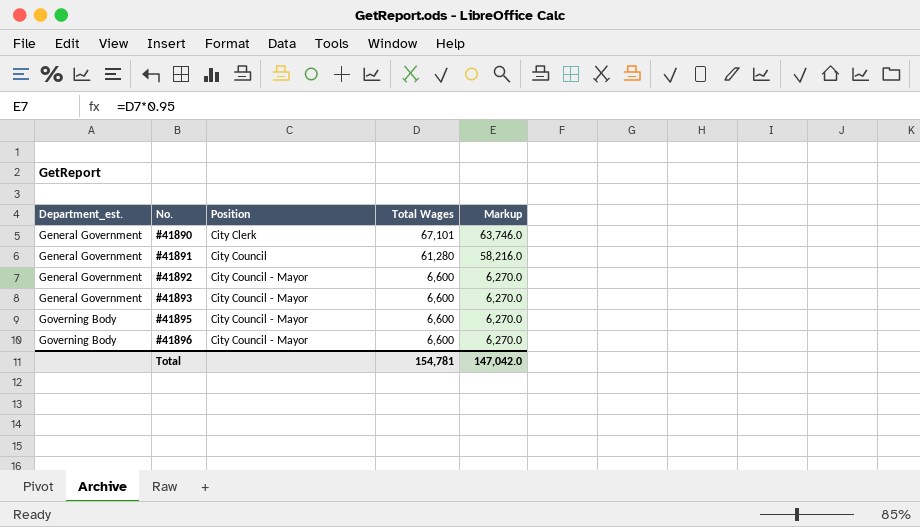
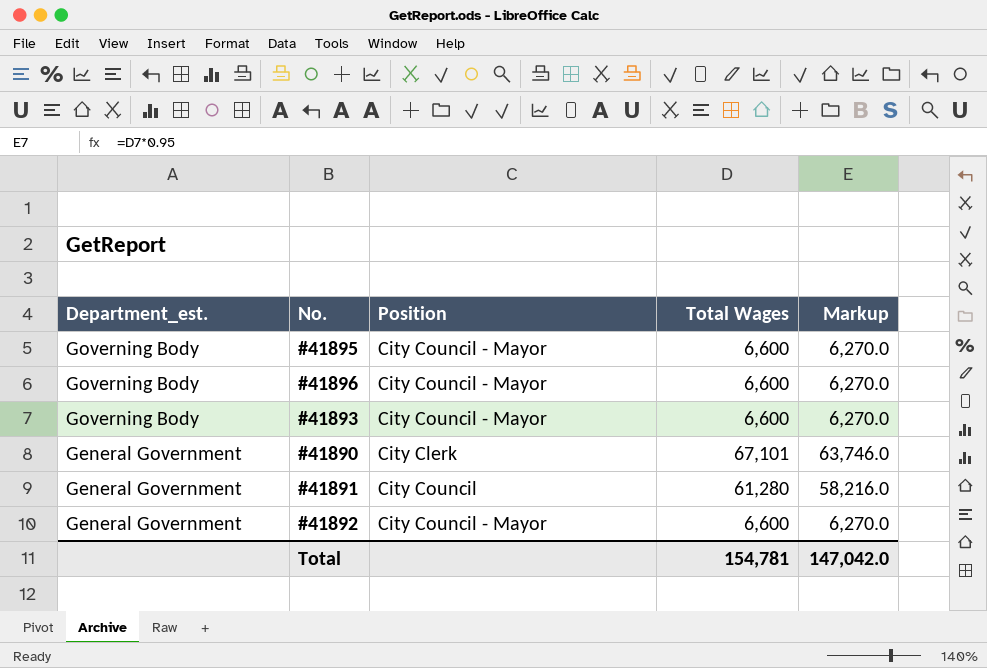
row order: Department_est. ascending -> Department_est. descending
#41893 | Department_est.: General Government -> Governing Body

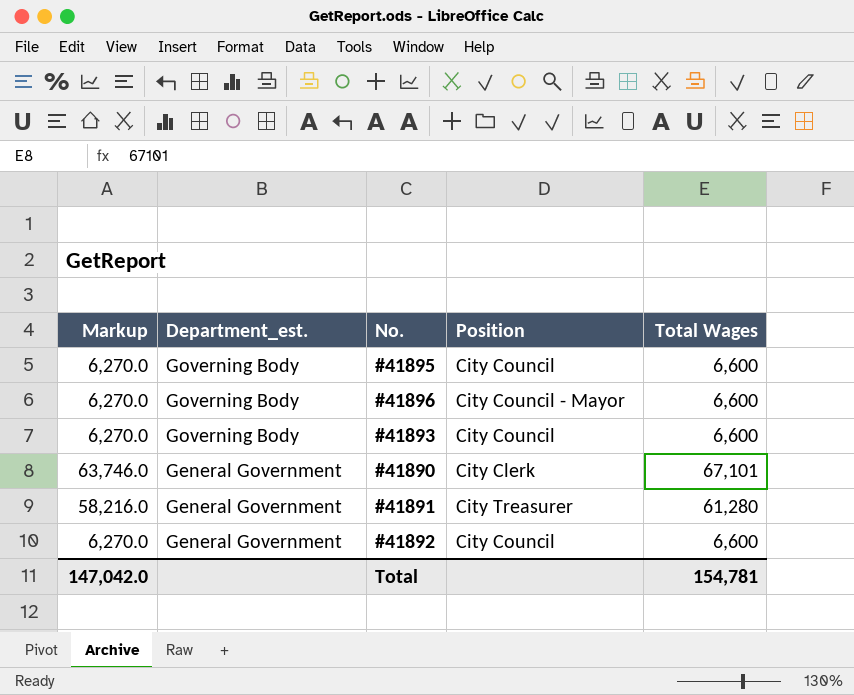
column Markup | position: 5 -> 1
#41895 | Position: City Council - Mayor -> City Council
#41893 | Position: City Council - Mayor -> City Council
#41891 | Position: City Council -> City Treasurer
#41892 | Position: City Council - Mayor -> City Council

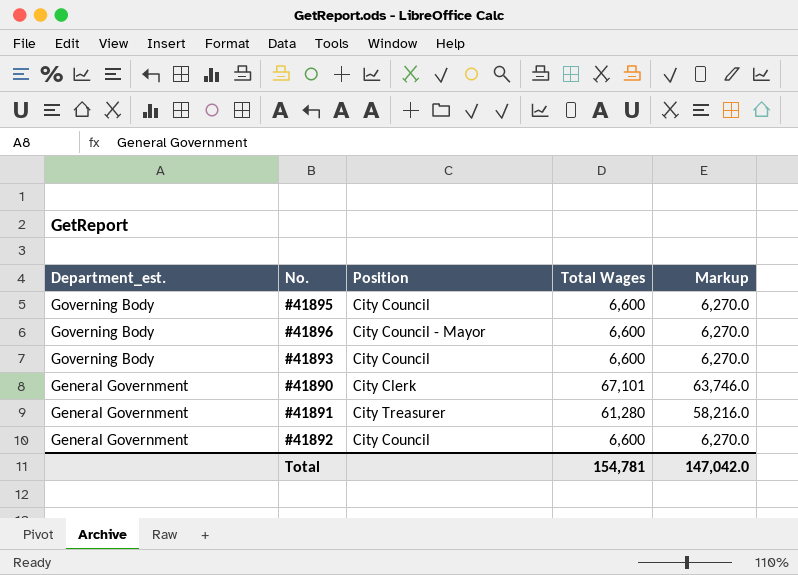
column Markup | position: 1 -> 5

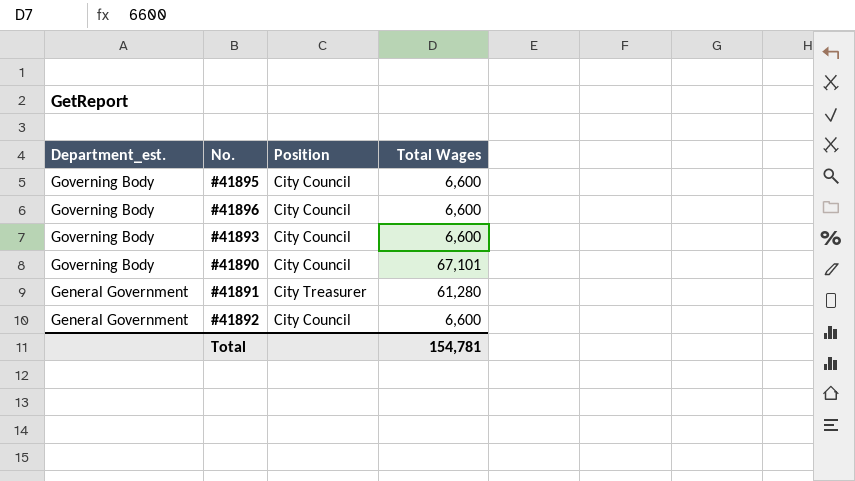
column Markup | formula: [Total Wages] * 0.95 -> none
#41896 | Position: City Council - Mayor -> City Council
#41890 | Department_est.: General Government -> Governing Body
#41890 | Position: City Clerk -> City Council

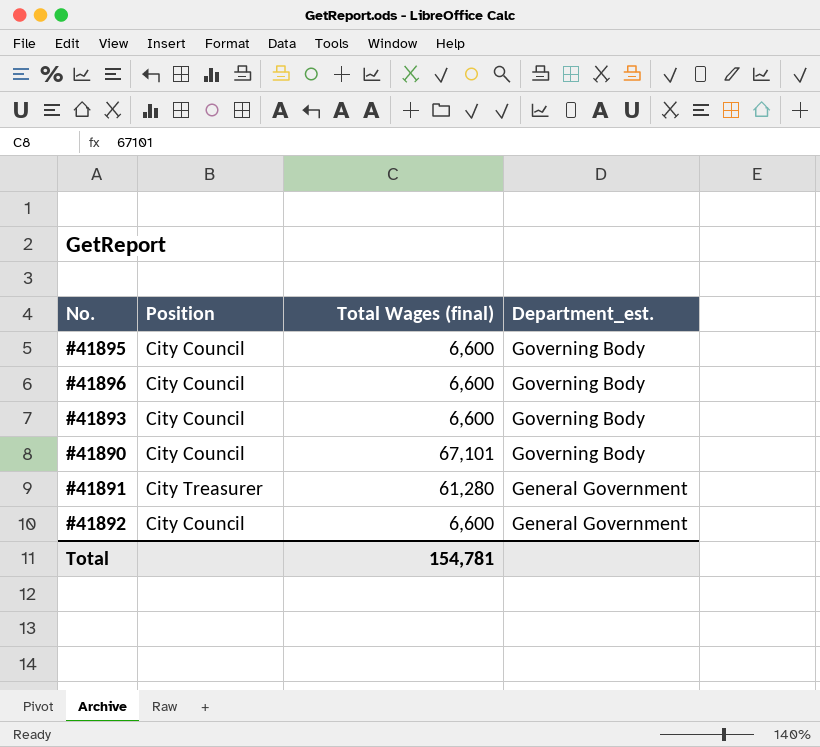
column name: Total Wages -> Total Wages (final)
column Department_est. | position: 1 -> 4

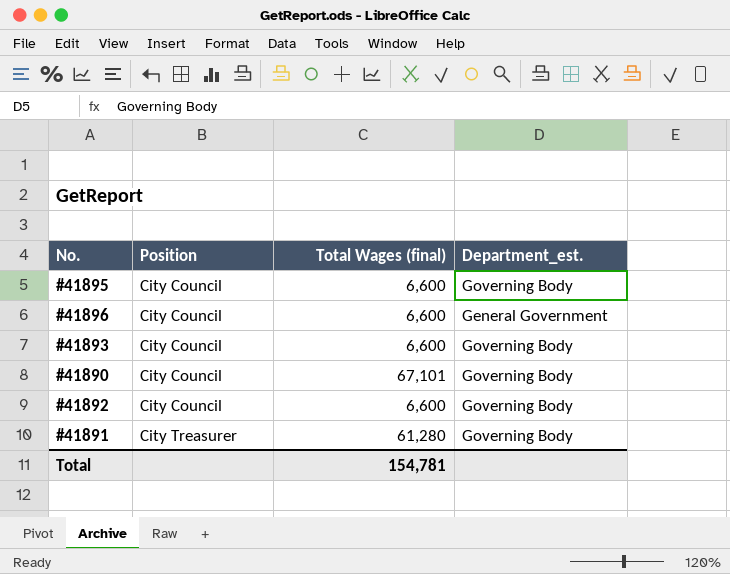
row order: Department_est. descending -> Position ascending
#41896 | Department_est.: Governing Body -> General Government
#41892 | Department_est.: General Government -> Governing Body
#41891 | Department_est.: General Government -> Governing Body

